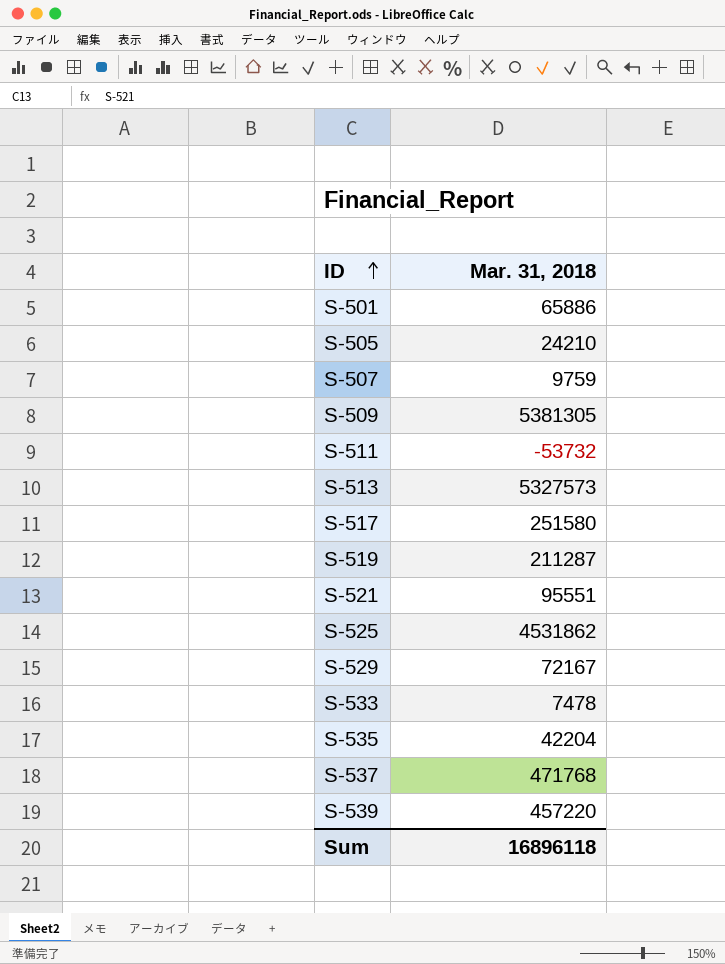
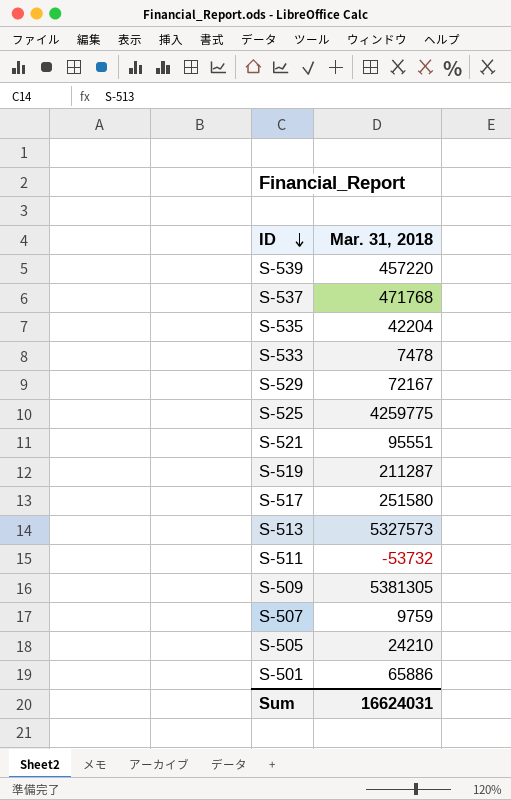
row order: ID ascending -> ID descending
S-525 | Mar. 31, 2018: 4531862 -> 4259775
Sum | Mar. 31, 2018: 16896118 -> 16624031

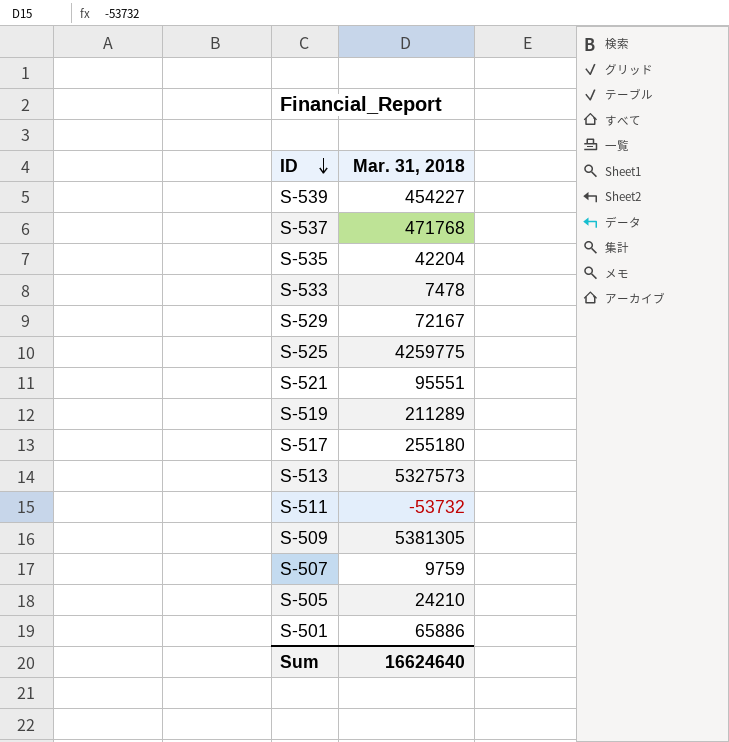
S-539 | Mar. 31, 2018: 457220 -> 454227
S-519 | Mar. 31, 2018: 211287 -> 211289
S-517 | Mar. 31, 2018: 251580 -> 255180
Sum | Mar. 31, 2018: 16624031 -> 16624640

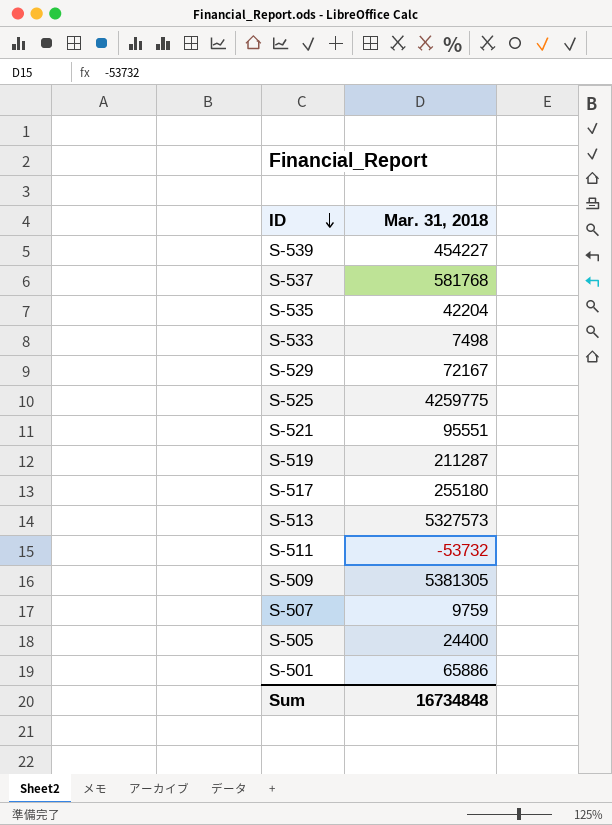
S-537 | Mar. 31, 2018: 471768 -> 581768
S-533 | Mar. 31, 2018: 7478 -> 7498
S-519 | Mar. 31, 2018: 211289 -> 211287
S-505 | Mar. 31, 2018: 24210 -> 24400
Sum | Mar. 31, 2018: 16624640 -> 16734848

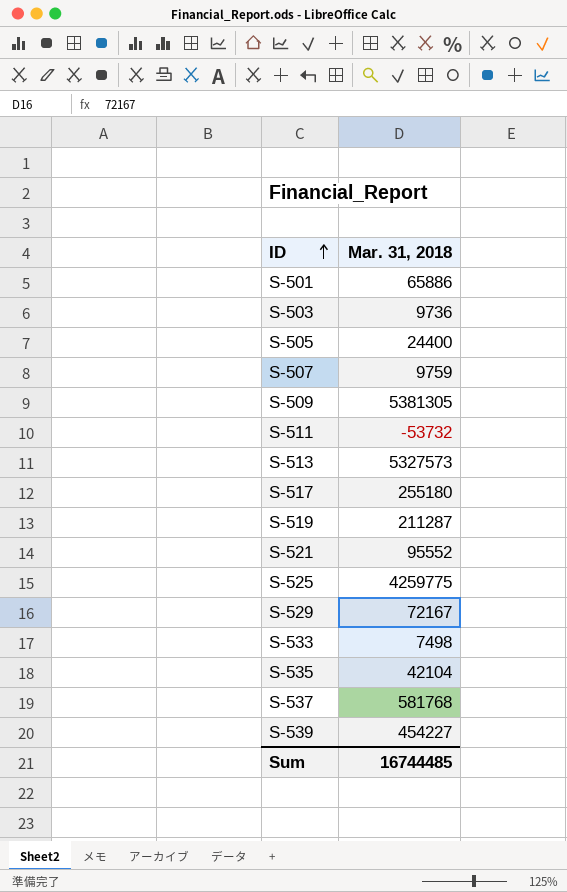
row order: ID descending -> ID ascending
row S-503: none -> 9736
S-521 | Mar. 31, 2018: 95551 -> 95552
S-535 | Mar. 31, 2018: 42204 -> 42104
Sum | Mar. 31, 2018: 16734848 -> 16744485

